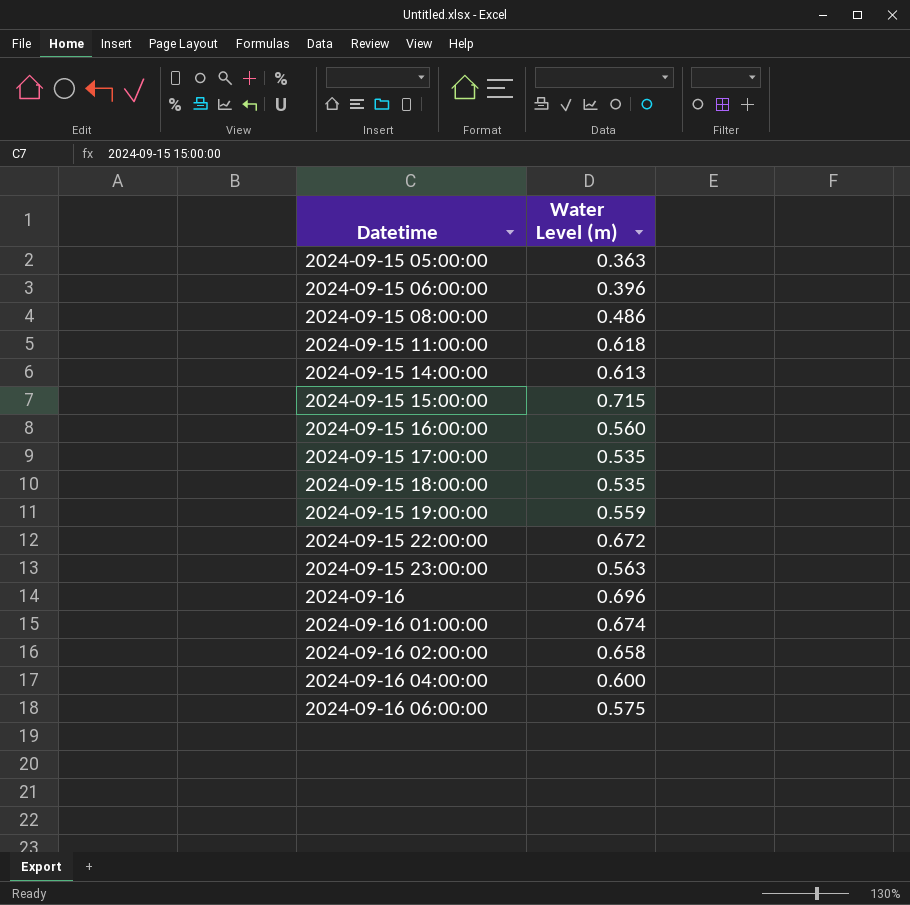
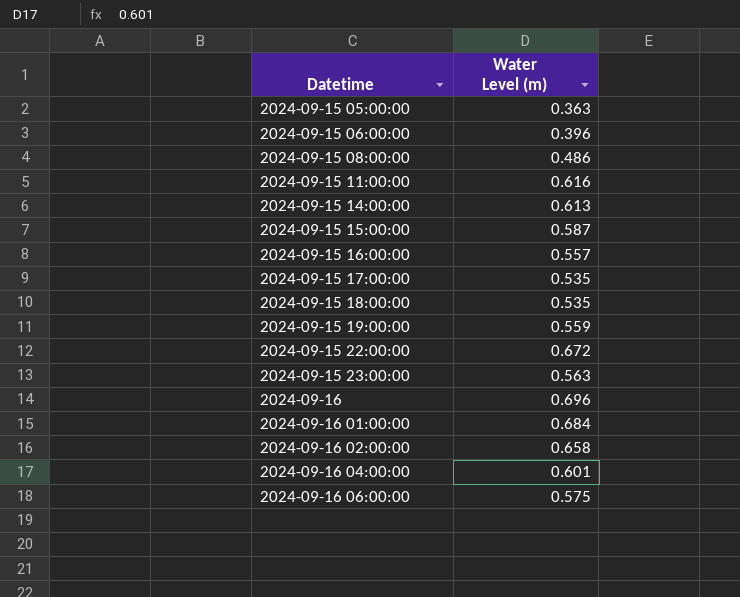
2024-09-15 11:00:00 | Water Level (m): 0.618 -> 0.616
2024-09-15 15:00:00 | Water Level (m): 0.715 -> 0.587
2024-09-15 16:00:00 | Water Level (m): 0.560 -> 0.557
2024-09-16 01:00:00 | Water Level (m): 0.674 -> 0.684
2024-09-16 04:00:00 | Water Level (m): 0.600 -> 0.601

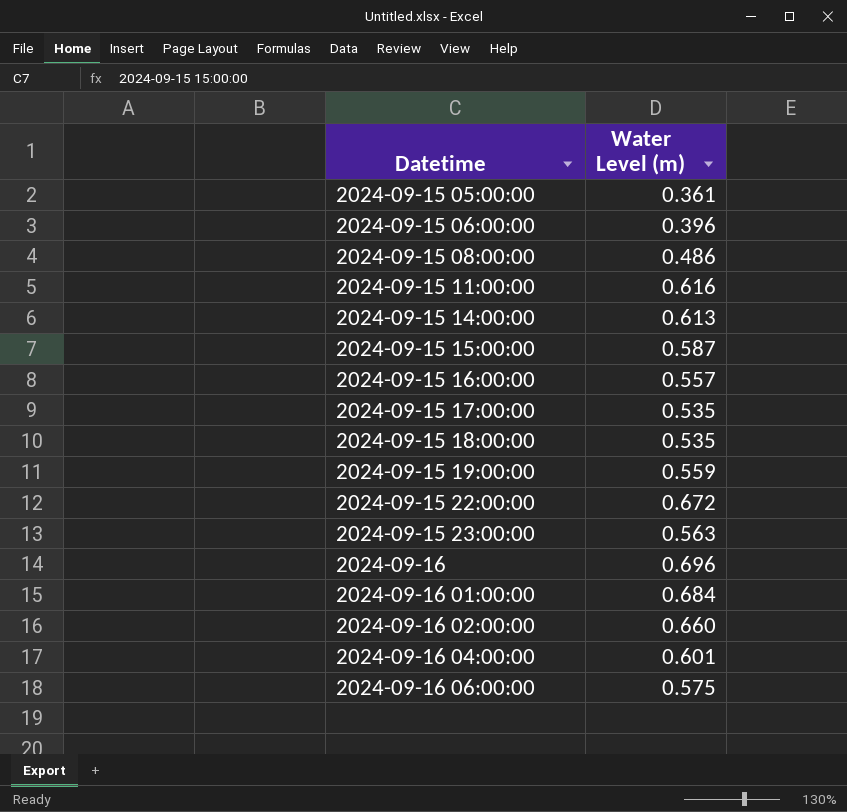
2024-09-15 05:00:00 | Water Level (m): 0.363 -> 0.361
2024-09-16 02:00:00 | Water Level (m): 0.658 -> 0.660

